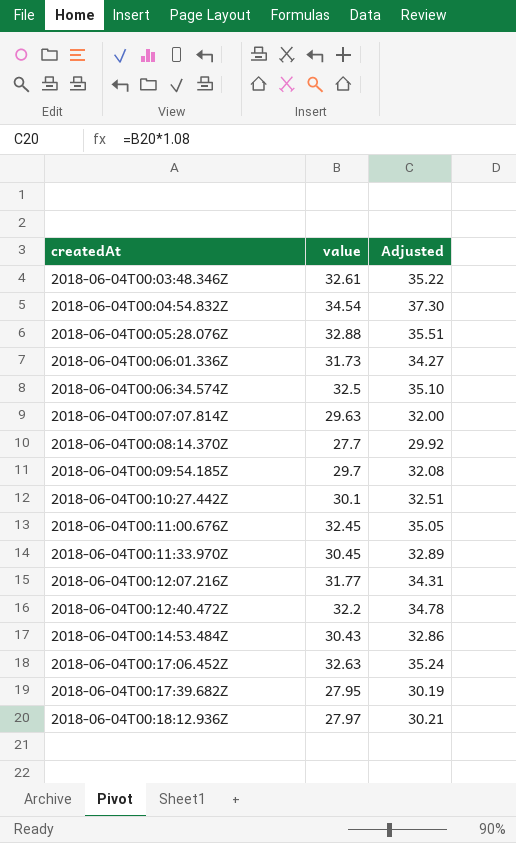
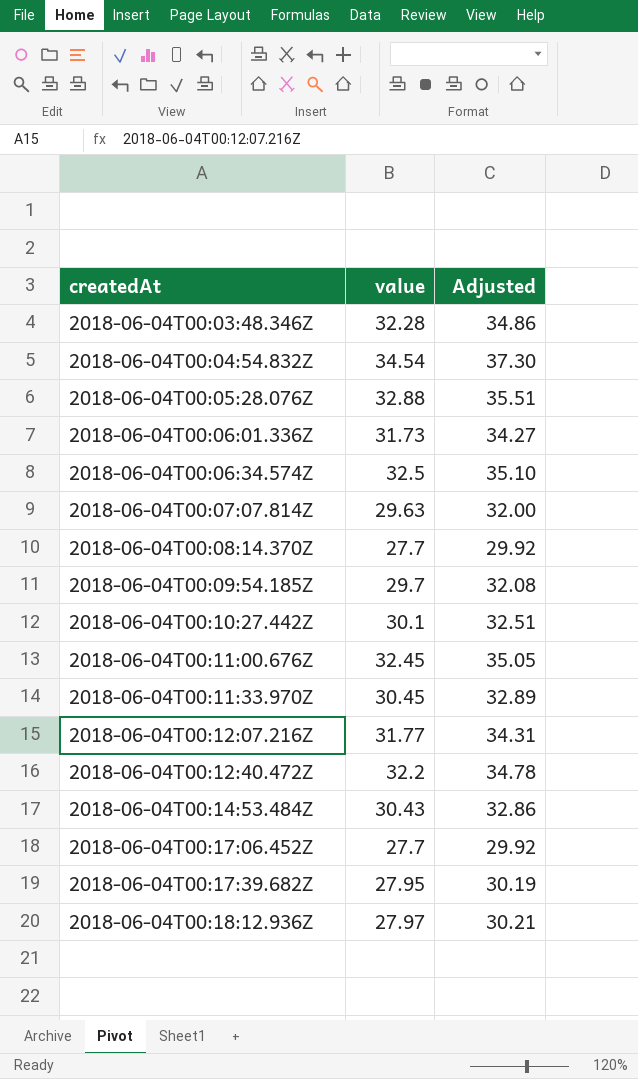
2018-06-04T00:03:48.346Z | value: 32.61 -> 32.28
2018-06-04T00:03:48.346Z | Adjusted: 35.22 -> 34.86
2018-06-04T00:17:06.452Z | value: 32.63 -> 27.7
2018-06-04T00:17:06.452Z | Adjusted: 35.24 -> 29.92

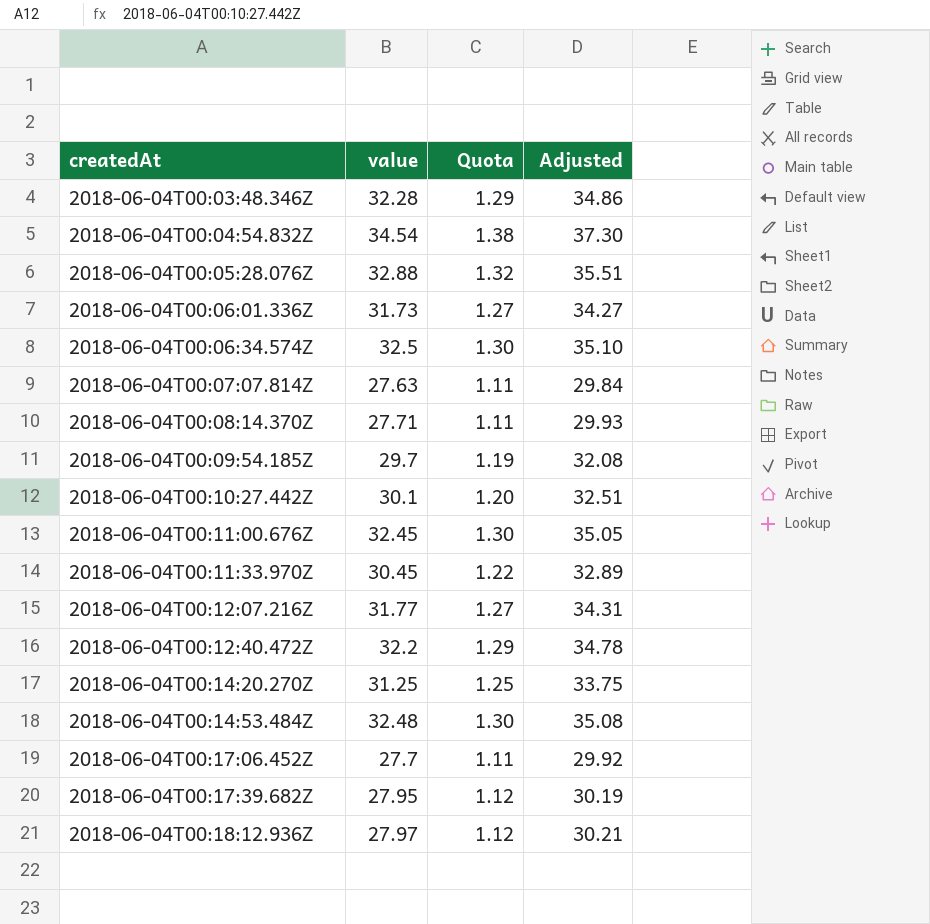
column Quota | formula: none -> [value] * 0.04
2018-06-04T00:07:07.814Z | value: 29.63 -> 27.63
2018-06-04T00:07:07.814Z | Adjusted: 32.00 -> 29.84
2018-06-04T00:08:14.370Z | value: 27.7 -> 27.71
2018-06-04T00:08:14.370Z | Adjusted: 29.92 -> 29.93
row 2018-06-04T00:14:20.270Z: none -> 31.25 | 1.25 | 33.75
2018-06-04T00:14:53.484Z | value: 30.43 -> 32.48
2018-06-04T00:14:53.484Z | Adjusted: 32.86 -> 35.08

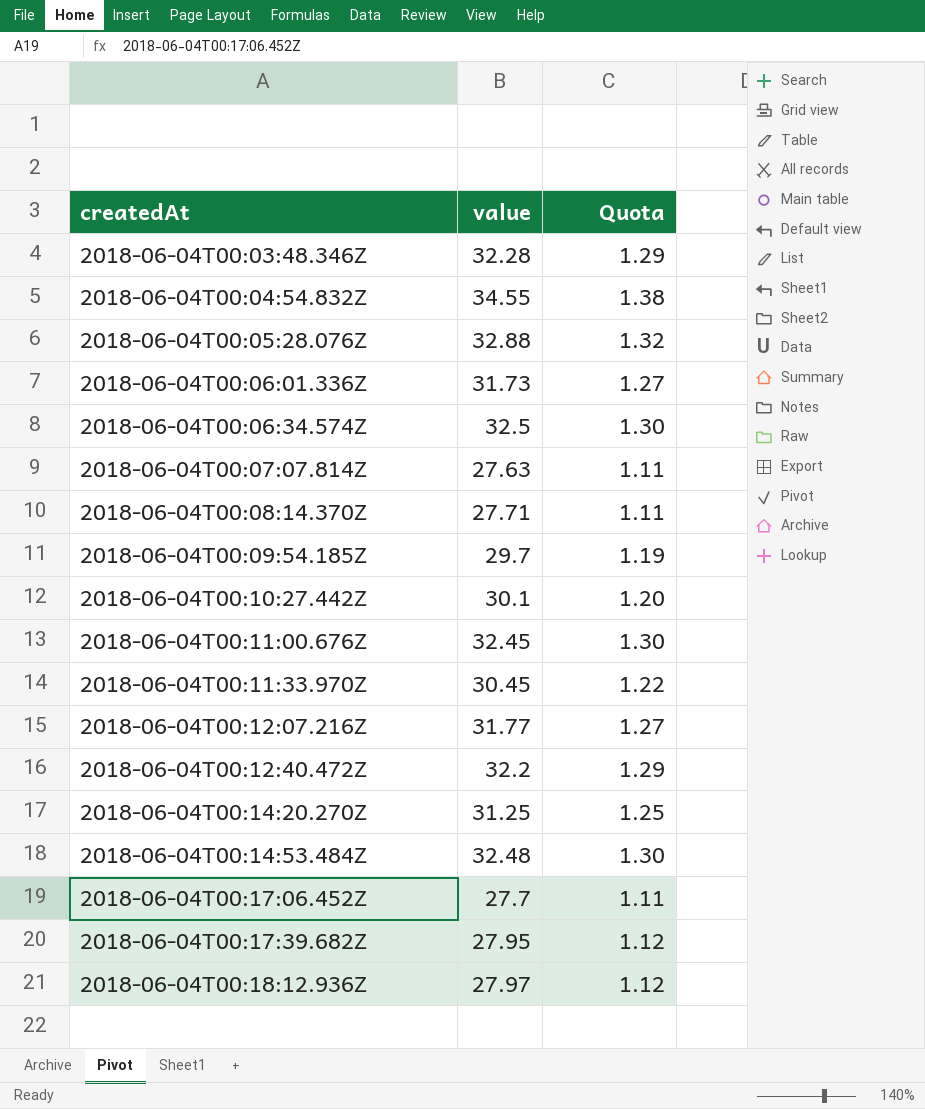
column Adjusted | formula: [value] * 1.08 -> none
2018-06-04T00:04:54.832Z | value: 34.54 -> 34.55

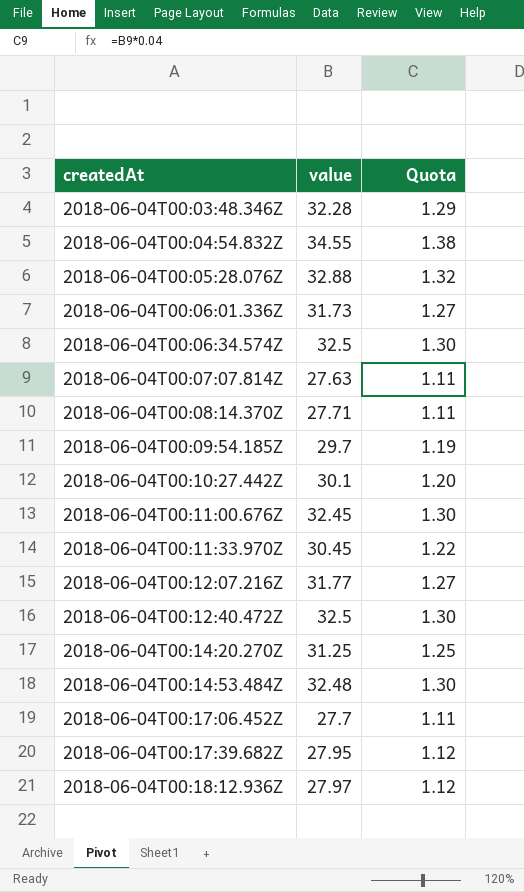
2018-06-04T00:12:40.472Z | value: 32.2 -> 32.5
2018-06-04T00:12:40.472Z | Quota: 1.29 -> 1.30

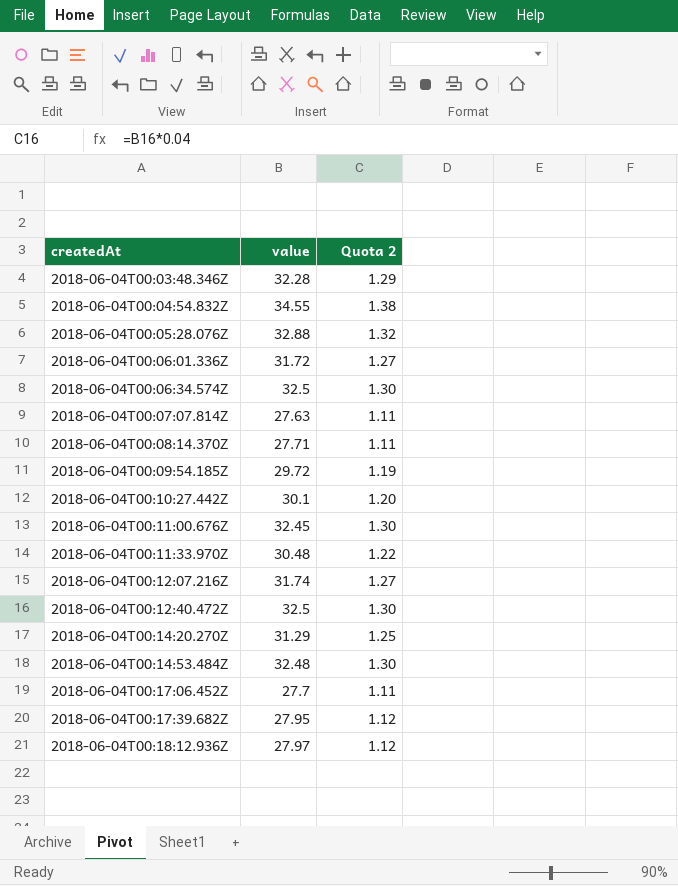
column name: Quota -> Quota 2
2018-06-04T00:06:01.336Z | value: 31.73 -> 31.72
2018-06-04T00:09:54.185Z | value: 29.7 -> 29.72
2018-06-04T00:11:33.970Z | value: 30.45 -> 30.48
2018-06-04T00:12:07.216Z | value: 31.77 -> 31.74
2018-06-04T00:14:20.270Z | value: 31.25 -> 31.29

